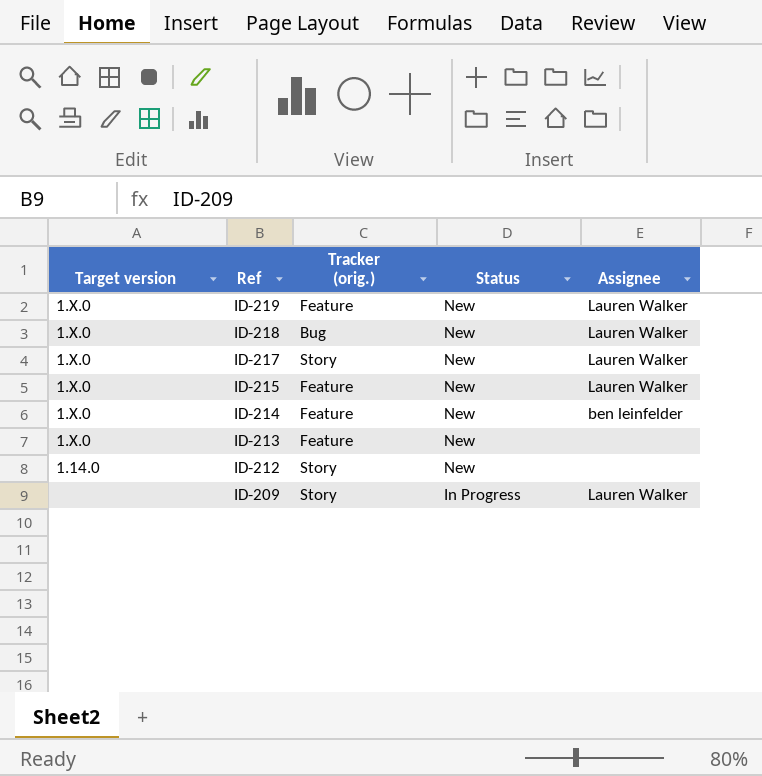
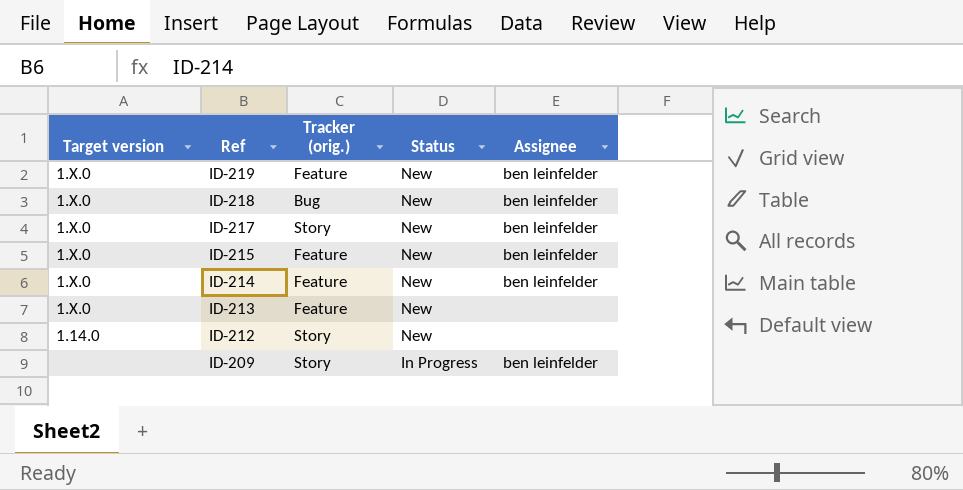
ID-219 | Assignee: Lauren Walker -> ben leinfelder
ID-218 | Assignee: Lauren Walker -> ben leinfelder
ID-217 | Assignee: Lauren Walker -> ben leinfelder
ID-215 | Assignee: Lauren Walker -> ben leinfelder
ID-209 | Assignee: Lauren Walker -> ben leinfelder

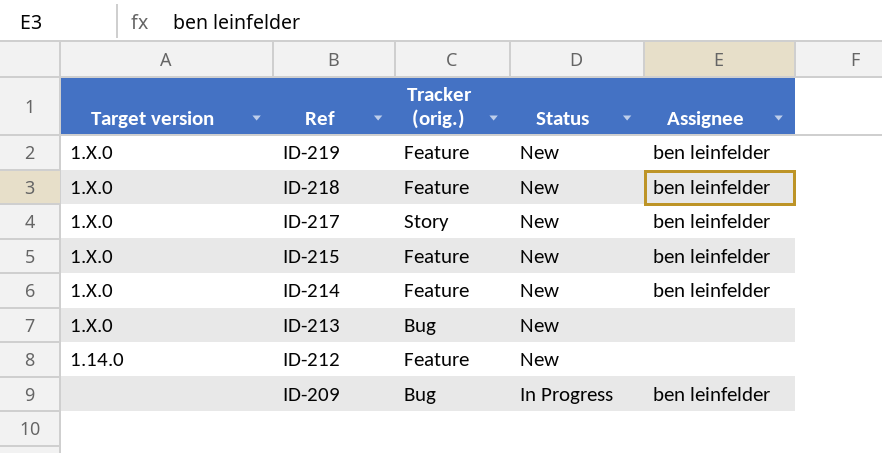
ID-218 | Tracker (orig.): Bug -> Feature
ID-213 | Tracker (orig.): Feature -> Bug
ID-212 | Tracker (orig.): Story -> Feature
ID-209 | Tracker (orig.): Story -> Bug

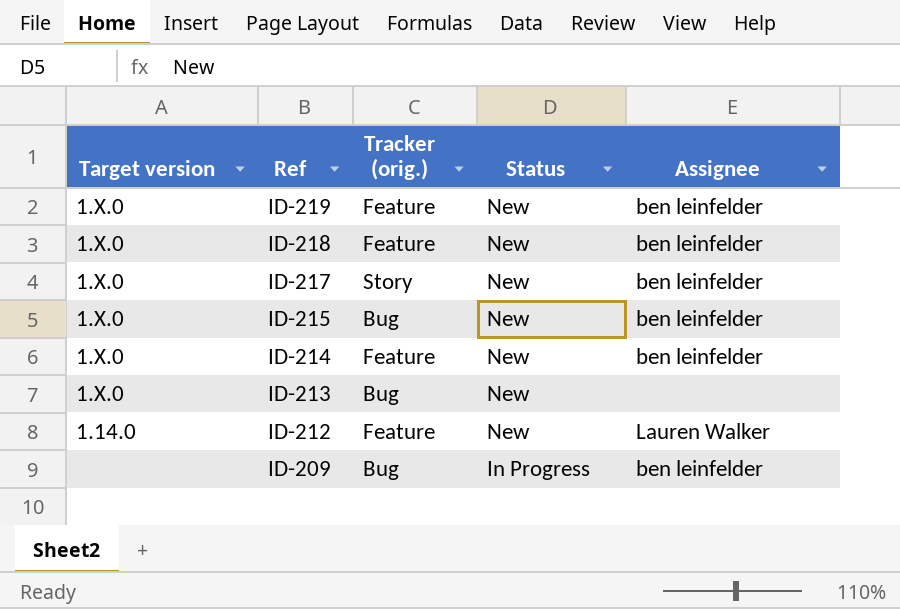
ID-215 | Tracker (orig.): Feature -> Bug
ID-212 | Assignee: none -> Lauren Walker

